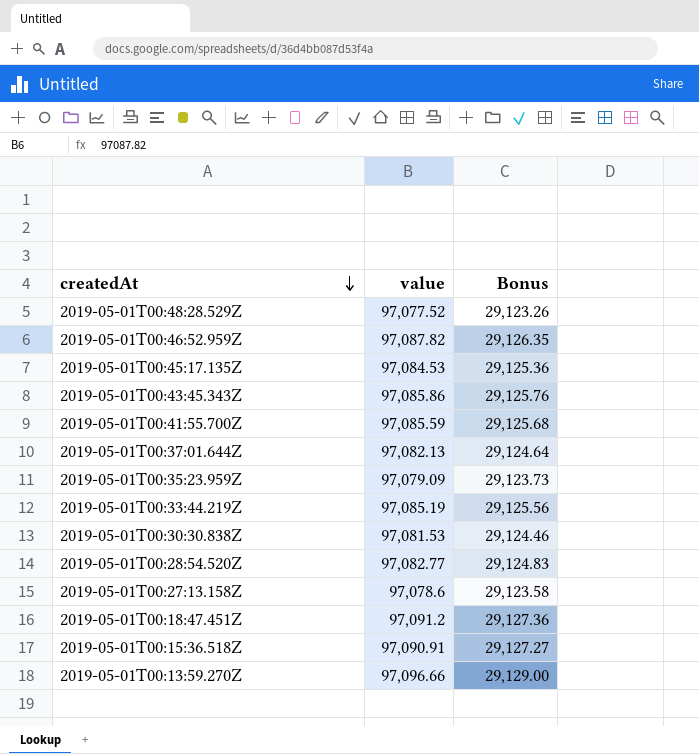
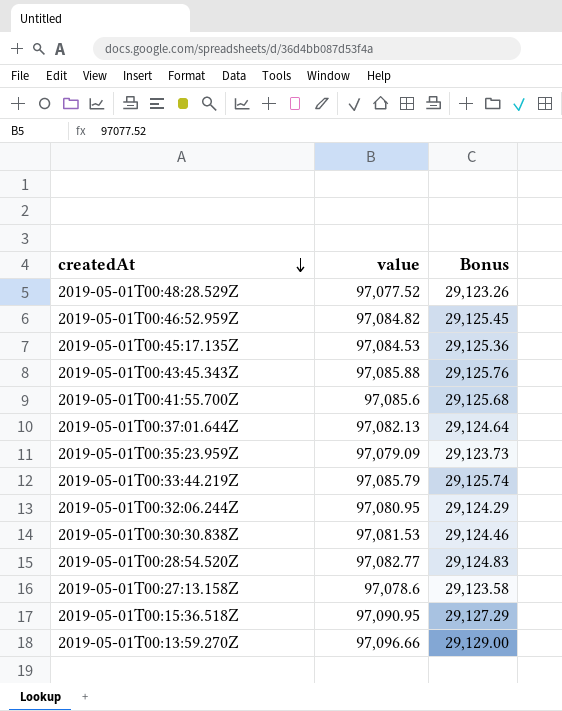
row 2019-05-01T00:18:47.451Z: 97,091.2 | 29,127.36 -> none
2019-05-01T00:46:52.959Z | value: 97,087.82 -> 97,084.82
2019-05-01T00:46:52.959Z | Bonus: 29,126.35 -> 29,125.45
2019-05-01T00:43:45.343Z | value: 97,085.86 -> 97,085.88
2019-05-01T00:41:55.700Z | value: 97,085.59 -> 97,085.6
2019-05-01T00:33:44.219Z | value: 97,085.19 -> 97,085.79
2019-05-01T00:33:44.219Z | Bonus: 29,125.56 -> 29,125.74
row 2019-05-01T00:32:06.244Z: none -> 97,080.95 | 29,124.29
2019-05-01T00:15:36.518Z | value: 97,090.91 -> 97,090.95
2019-05-01T00:15:36.518Z | Bonus: 29,127.27 -> 29,127.29

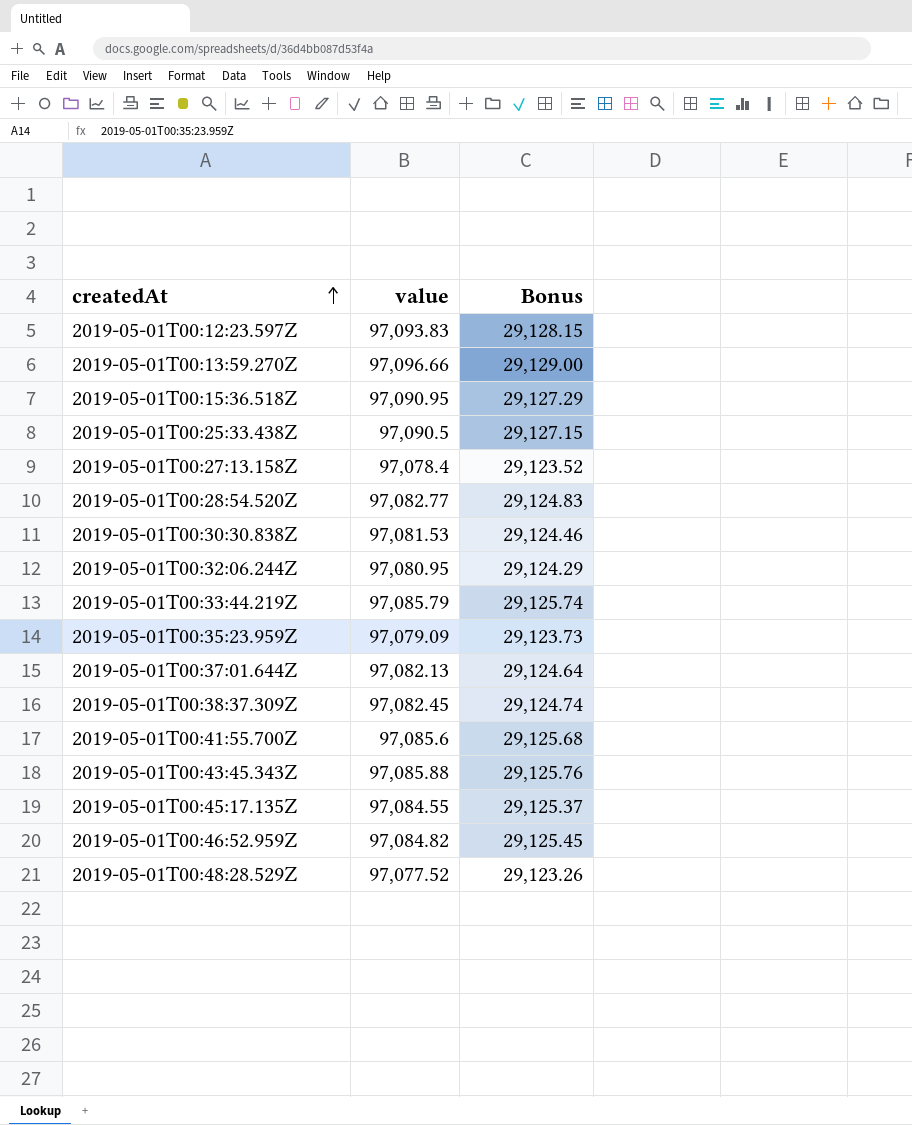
row order: createdAt descending -> createdAt ascending
row 2019-05-01T00:12:23.597Z: none -> 97,093.83 | 29,128.15
row 2019-05-01T00:25:33.438Z: none -> 97,090.5 | 29,127.15
2019-05-01T00:27:13.158Z | value: 97,078.6 -> 97,078.4
2019-05-01T00:27:13.158Z | Bonus: 29,123.58 -> 29,123.52
row 2019-05-01T00:38:37.309Z: none -> 97,082.45 | 29,124.74
2019-05-01T00:45:17.135Z | value: 97,084.53 -> 97,084.55
2019-05-01T00:45:17.135Z | Bonus: 29,125.36 -> 29,125.37

